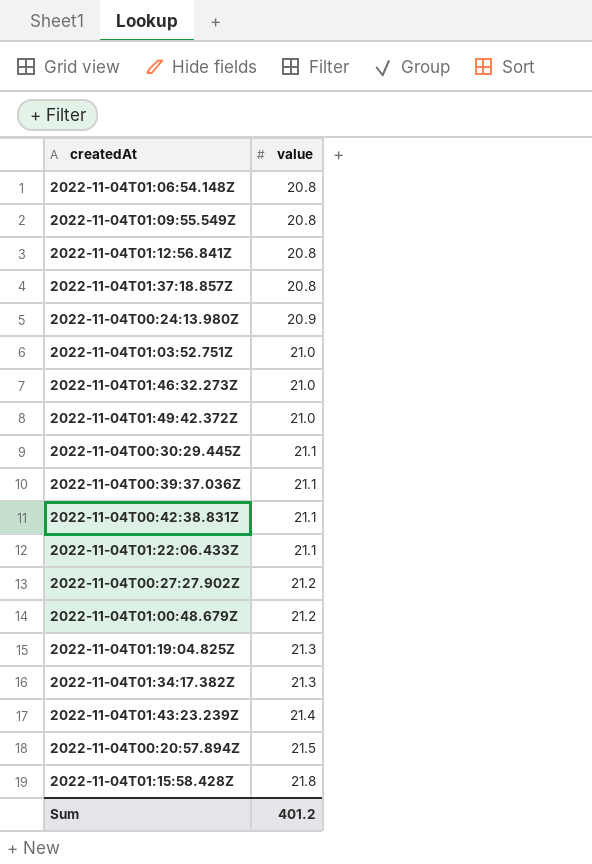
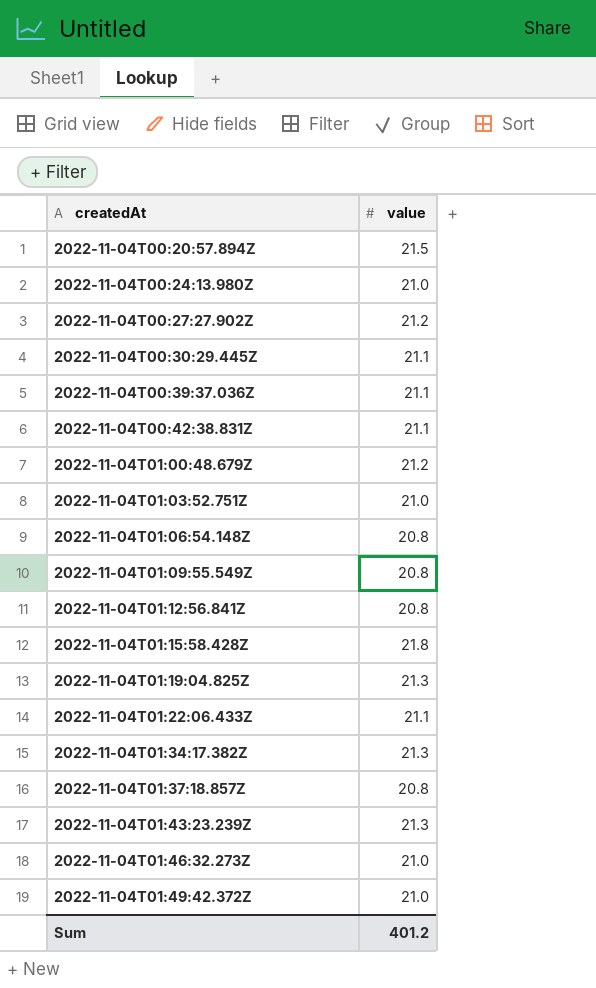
row order: value ascending -> createdAt ascending
2022-11-04T00:24:13.980Z | value: 20.9 -> 21.0
2022-11-04T01:43:23.239Z | value: 21.4 -> 21.3

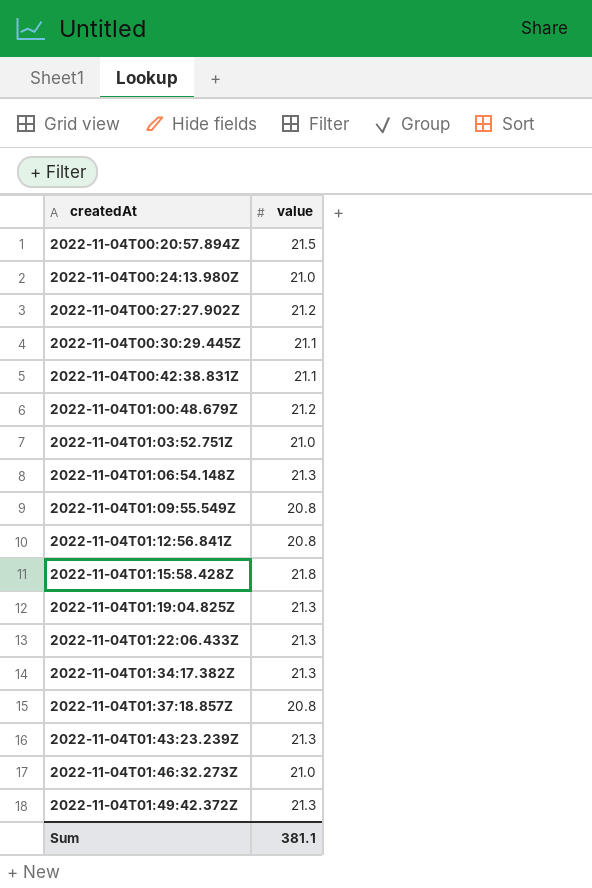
row 2022-11-04T00:39:37.036Z: 21.1 -> none
2022-11-04T01:06:54.148Z | value: 20.8 -> 21.3
2022-11-04T01:22:06.433Z | value: 21.1 -> 21.3
2022-11-04T01:49:42.372Z | value: 21.0 -> 21.3
Sum | value: 401.2 -> 381.1

